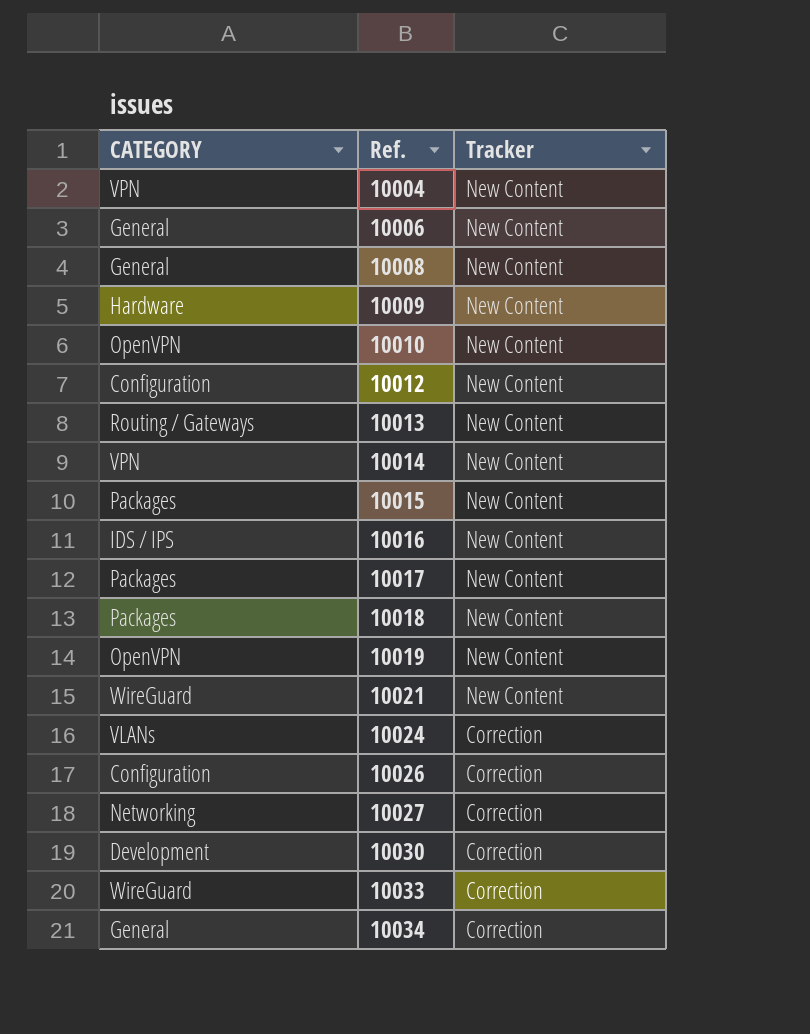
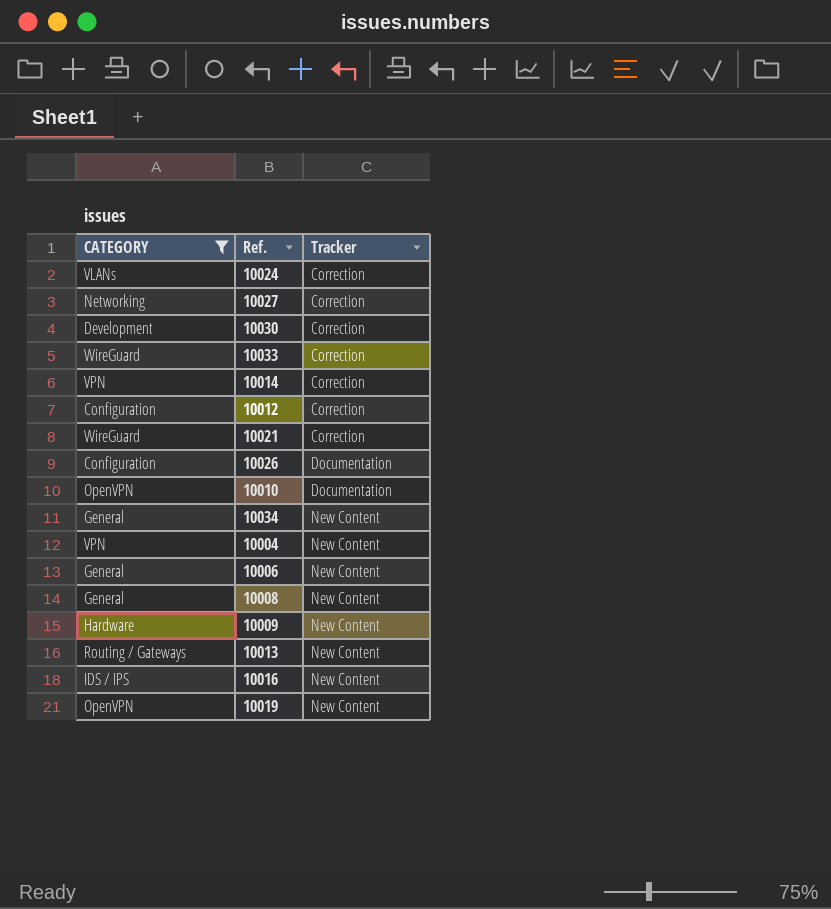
filter: none -> CATEGORY != Packages
row order: Ref. ascending -> Tracker ascending
10014 | Tracker: New Content -> Correction
10012 | Tracker: New Content -> Correction
10021 | Tracker: New Content -> Correction
10026 | Tracker: Correction -> Documentation
10010 | Tracker: New Content -> Documentation
10034 | Tracker: Correction -> New Content

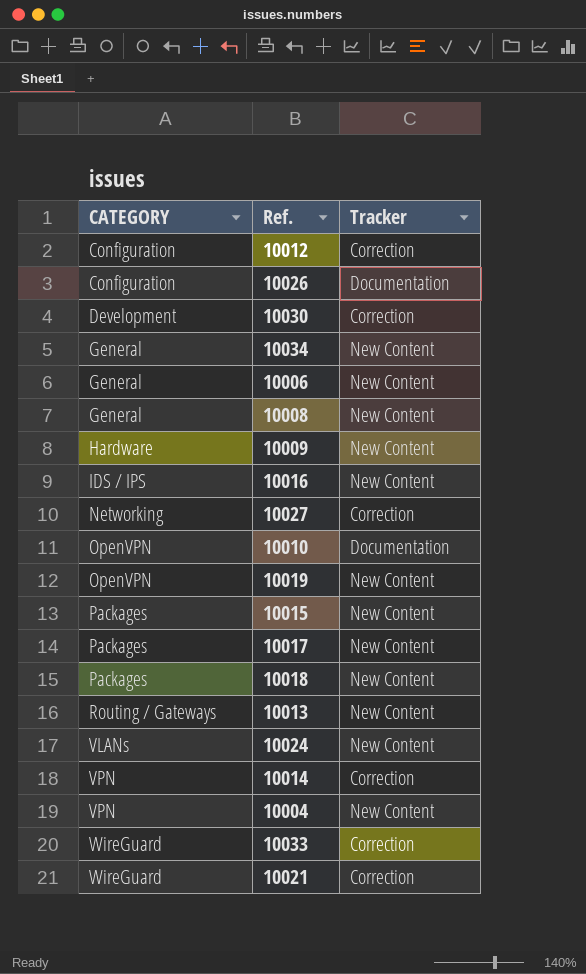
filter: CATEGORY != Packages -> none
row order: Tracker ascending -> CATEGORY ascending
10024 | Tracker: Correction -> New Content

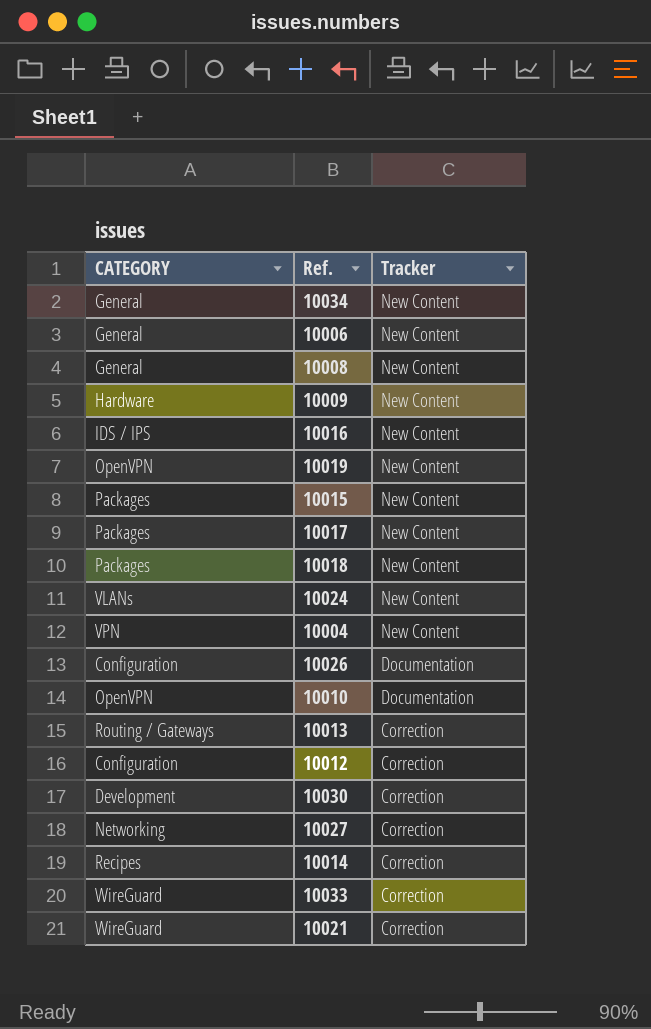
row order: CATEGORY ascending -> Tracker descending
10013 | Tracker: New Content -> Correction
10014 | CATEGORY: VPN -> Recipes

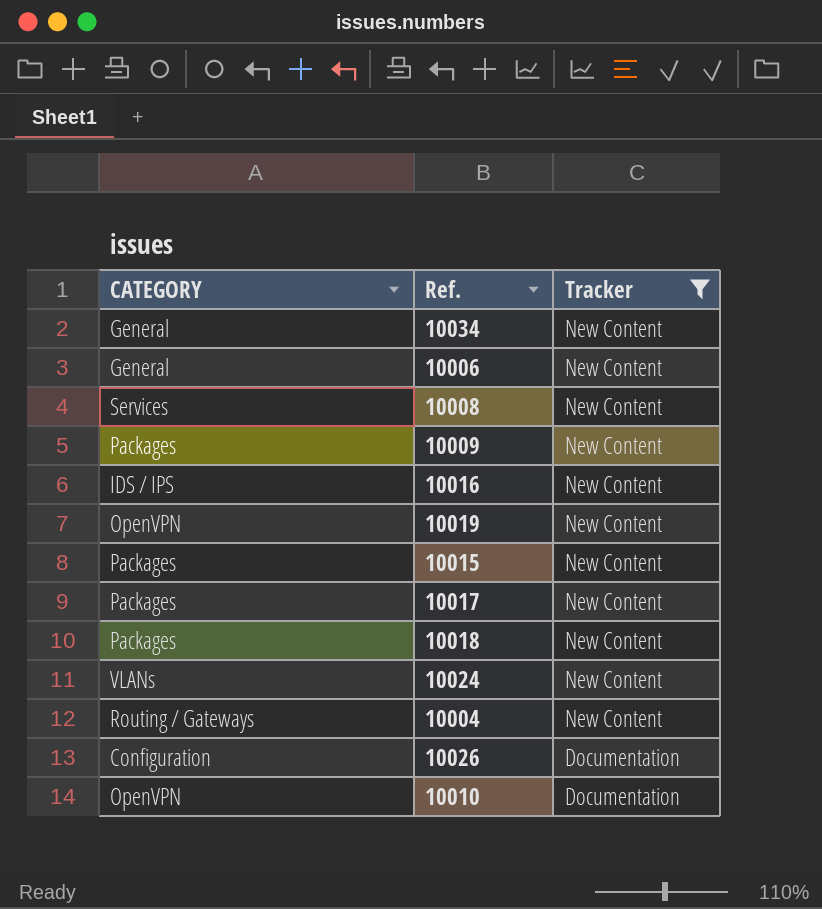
filter: none -> Tracker != Correction
10008 | CATEGORY: General -> Services
10009 | CATEGORY: Hardware -> Packages
10004 | CATEGORY: VPN -> Routing / Gateways

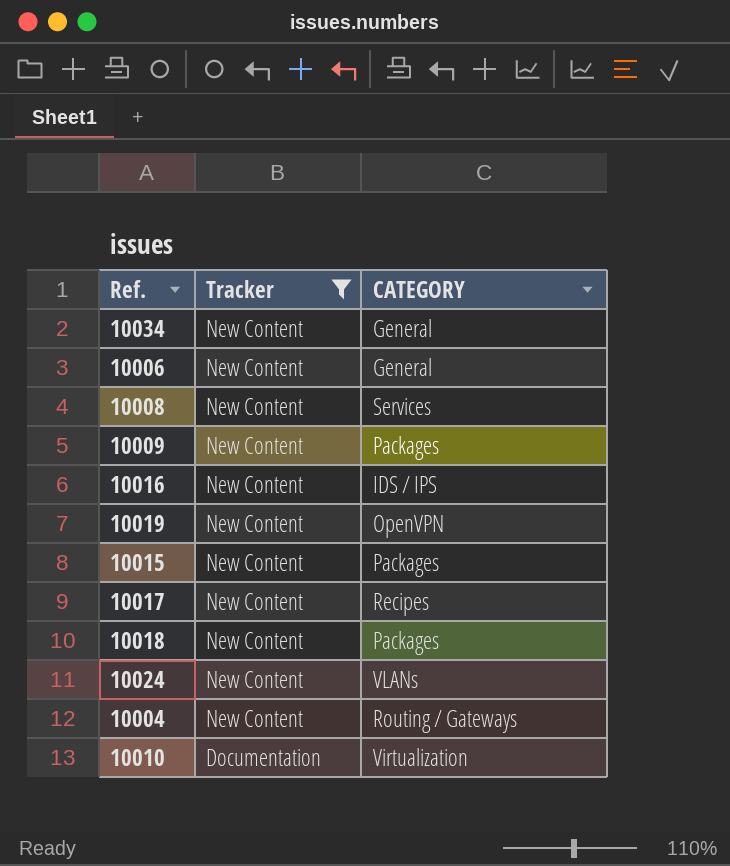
column CATEGORY | position: 1 -> 3
row 10026: Configuration | Documentation -> none
10017 | CATEGORY: Packages -> Recipes
10010 | CATEGORY: OpenVPN -> Virtualization

